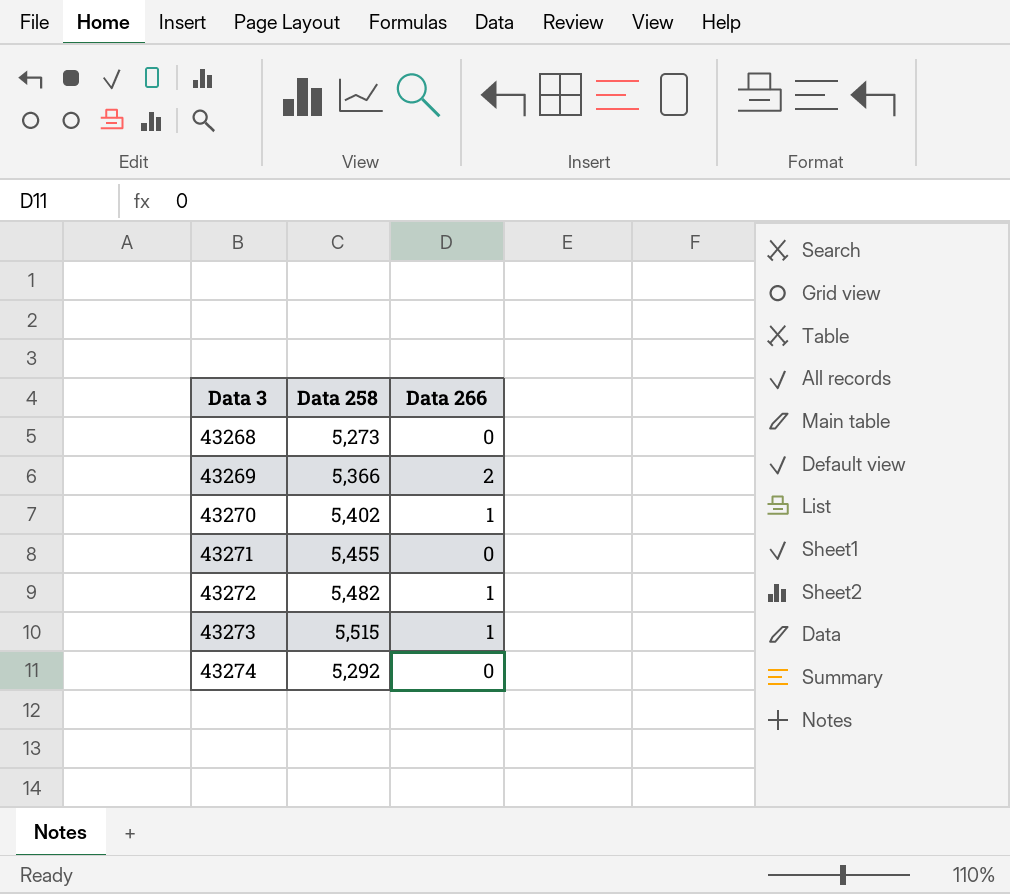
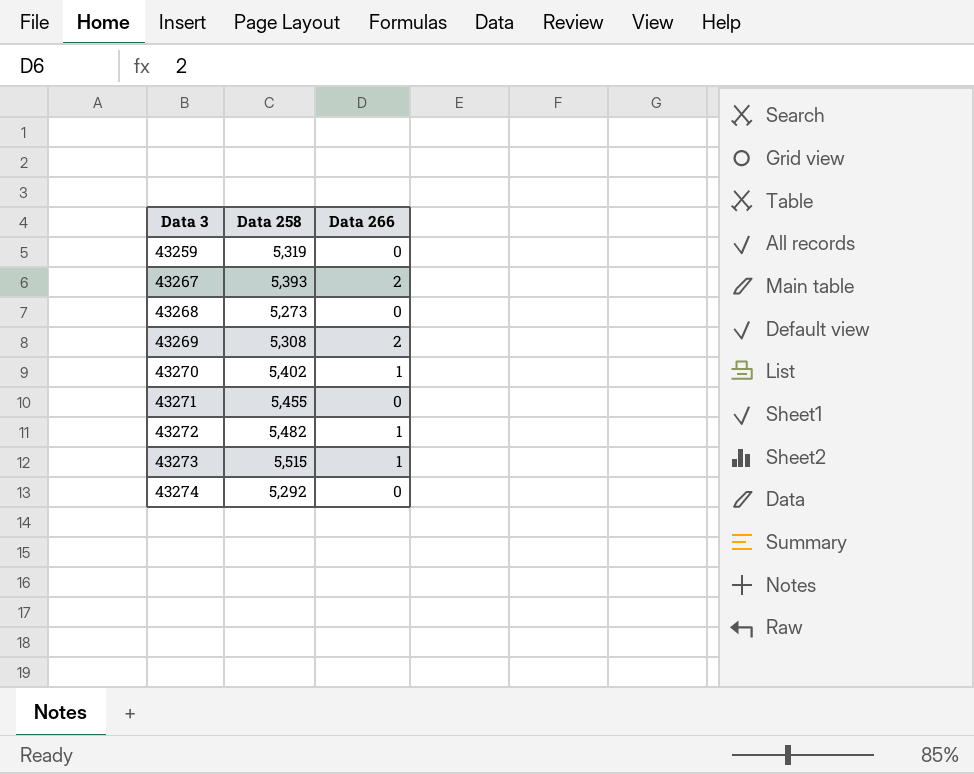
row 43259: none -> 5,319 | 0
row 43267: none -> 5,393 | 2
43269 | Data 258: 5,366 -> 5,308

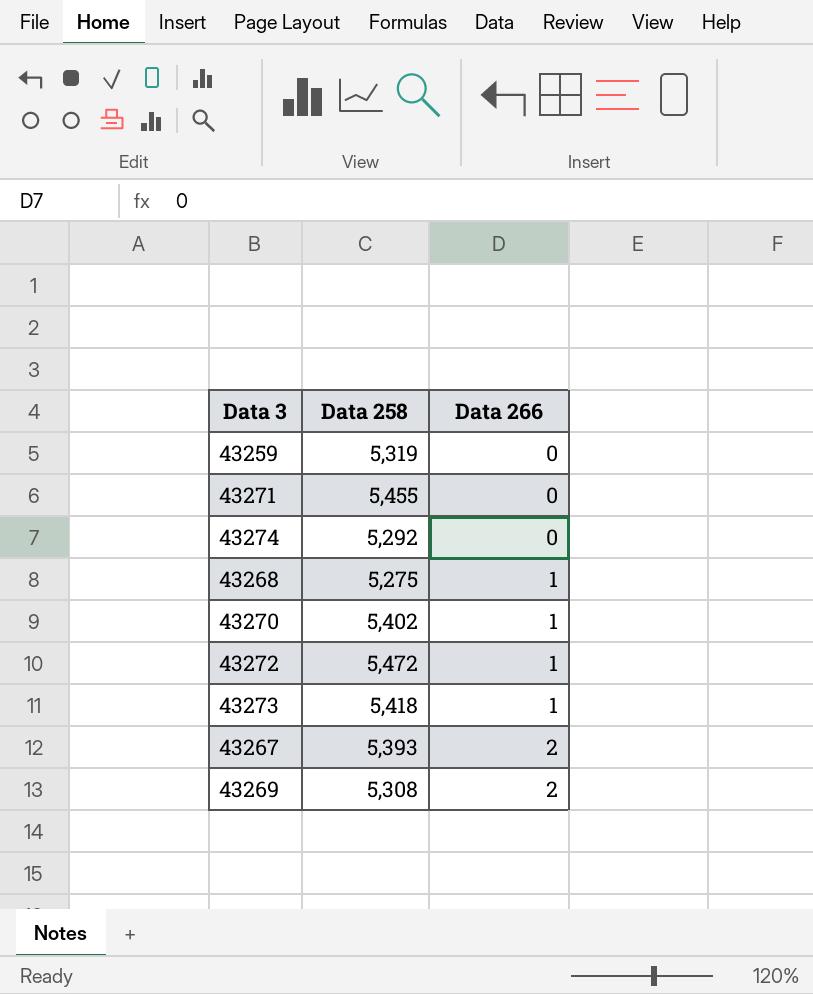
row order: Data 3 ascending -> Data 266 ascending
43268 | Data 258: 5,273 -> 5,275
43268 | Data 266: 0 -> 1
43272 | Data 258: 5,482 -> 5,472
43273 | Data 258: 5,515 -> 5,418

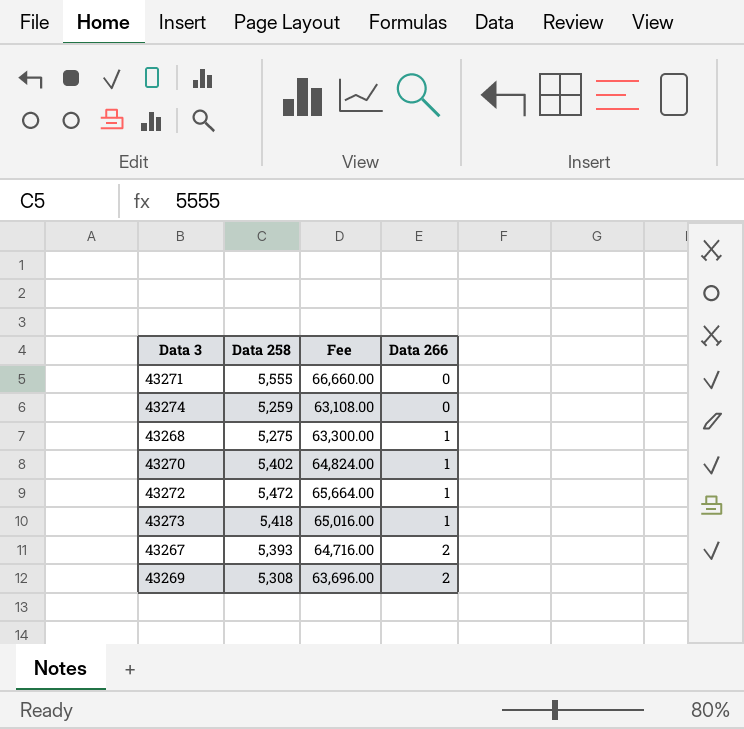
column Fee | formula: none -> [Data 258] * 12
row 43259: 5,319 | 0 -> none
43271 | Data 258: 5,455 -> 5,555
43274 | Data 258: 5,292 -> 5,259

